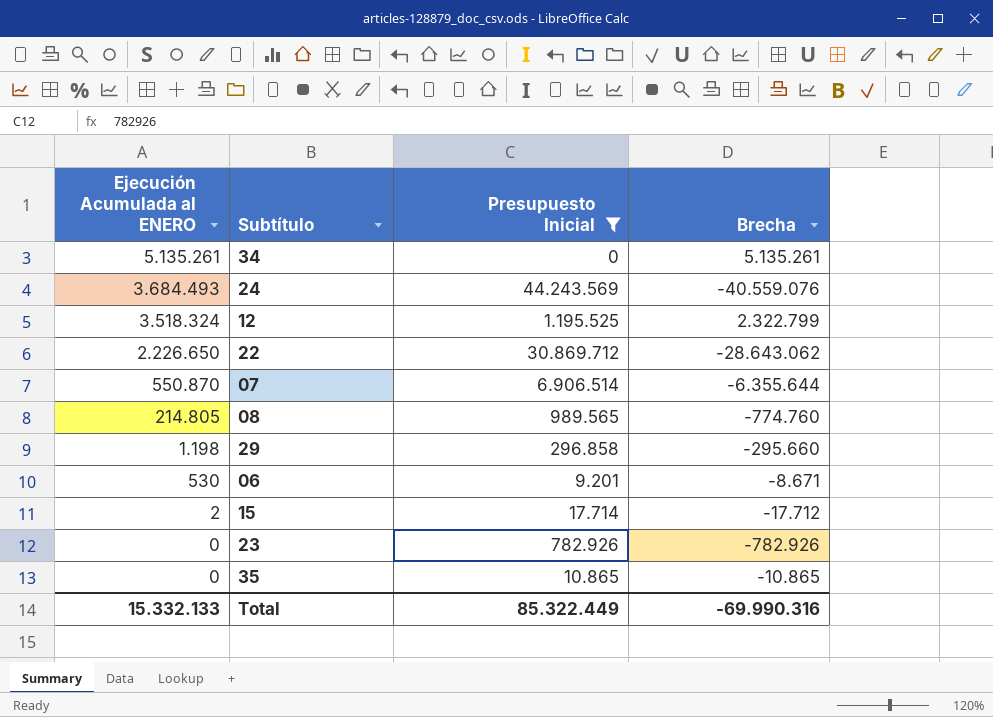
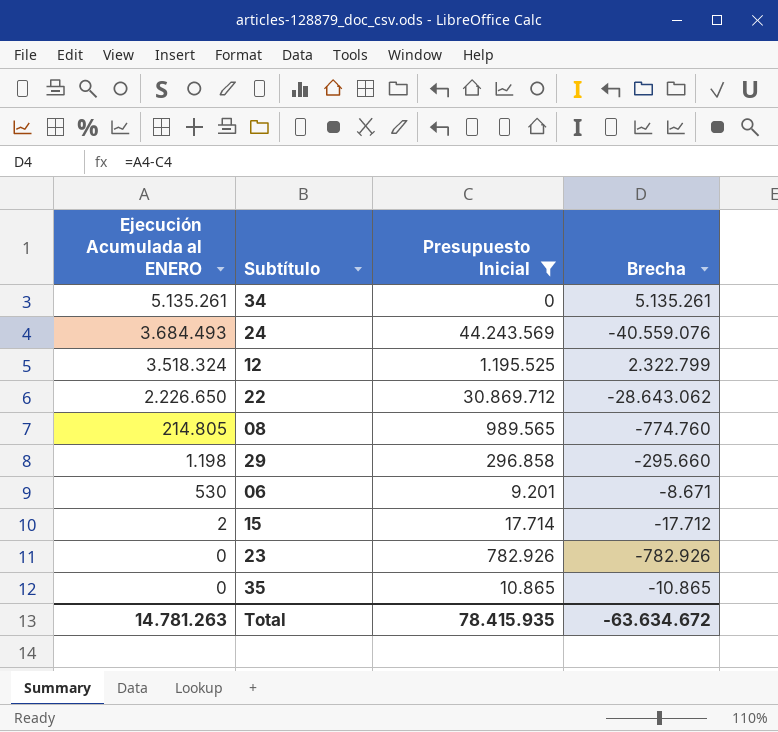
row 07: 550.870 | 6.906.514 | -6.355.644 -> none
Total | Ejecución Acumulada al ENERO: 15.332.133 -> 14.781.263
Total | Presupuesto Inicial: 85.322.449 -> 78.415.935
Total | Brecha: -69.990.316 -> -63.634.672

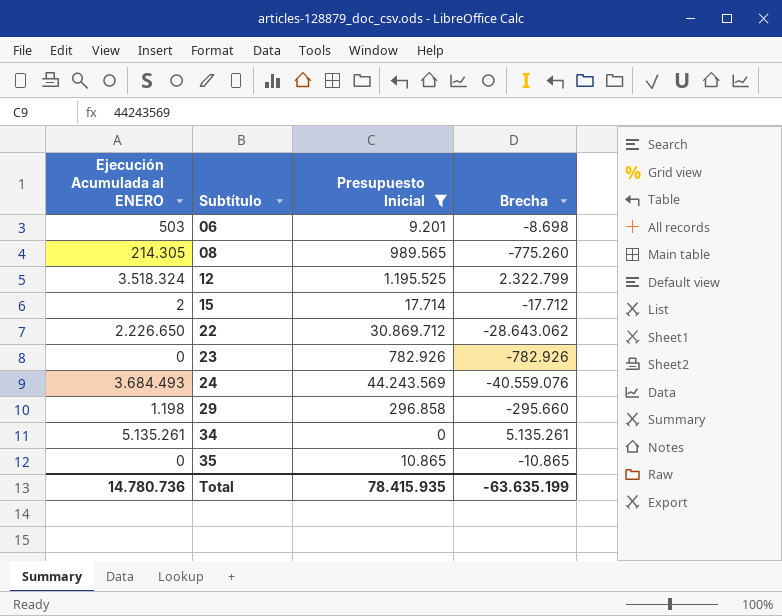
row order: Ejecución Acumulada al ENERO descending -> Subtítulo ascending
06 | Ejecución Acumulada al ENERO: 530 -> 503
06 | Brecha: -8.671 -> -8.698
08 | Ejecución Acumulada al ENERO: 214.805 -> 214.305
08 | Brecha: -774.760 -> -775.260
Total | Ejecución Acumulada al ENERO: 14.781.263 -> 14.780.736
Total | Brecha: -63.634.672 -> -63.635.199

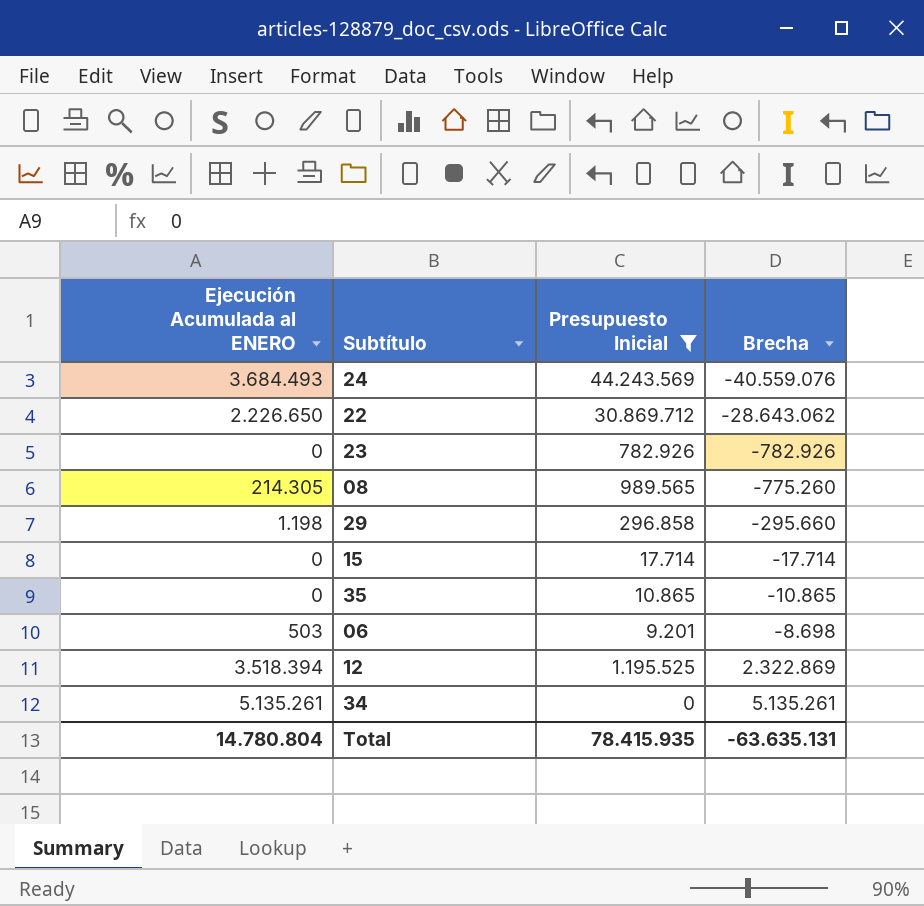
row order: Subtítulo ascending -> Brecha ascending
15 | Ejecución Acumulada al ENERO: 2 -> 0
15 | Brecha: -17.712 -> -17.714
12 | Ejecución Acumulada al ENERO: 3.518.324 -> 3.518.394
12 | Brecha: 2.322.799 -> 2.322.869
Total | Ejecución Acumulada al ENERO: 14.780.736 -> 14.780.804
Total | Brecha: -63.635.199 -> -63.635.131

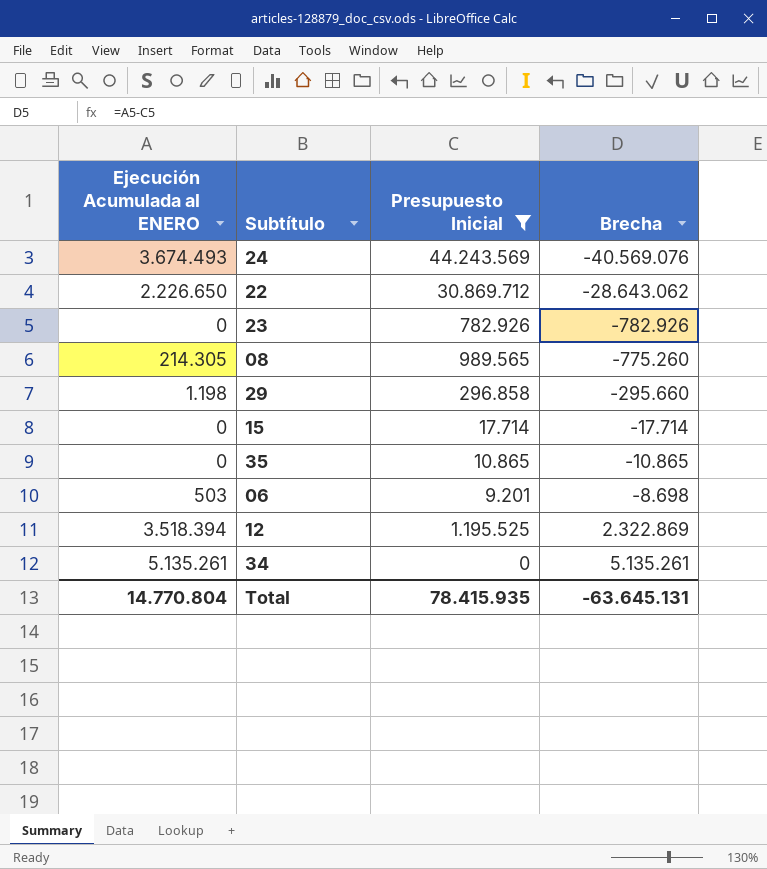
24 | Ejecución Acumulada al ENERO: 3.684.493 -> 3.674.493
24 | Brecha: -40.559.076 -> -40.569.076
Total | Ejecución Acumulada al ENERO: 14.780.804 -> 14.770.804
Total | Brecha: -63.635.131 -> -63.645.131

